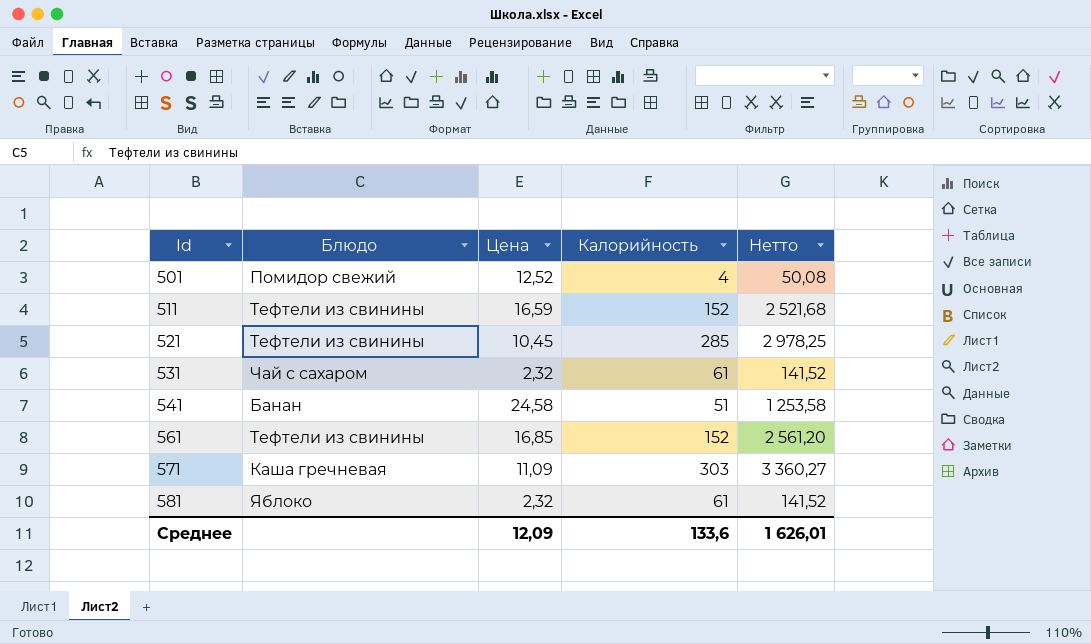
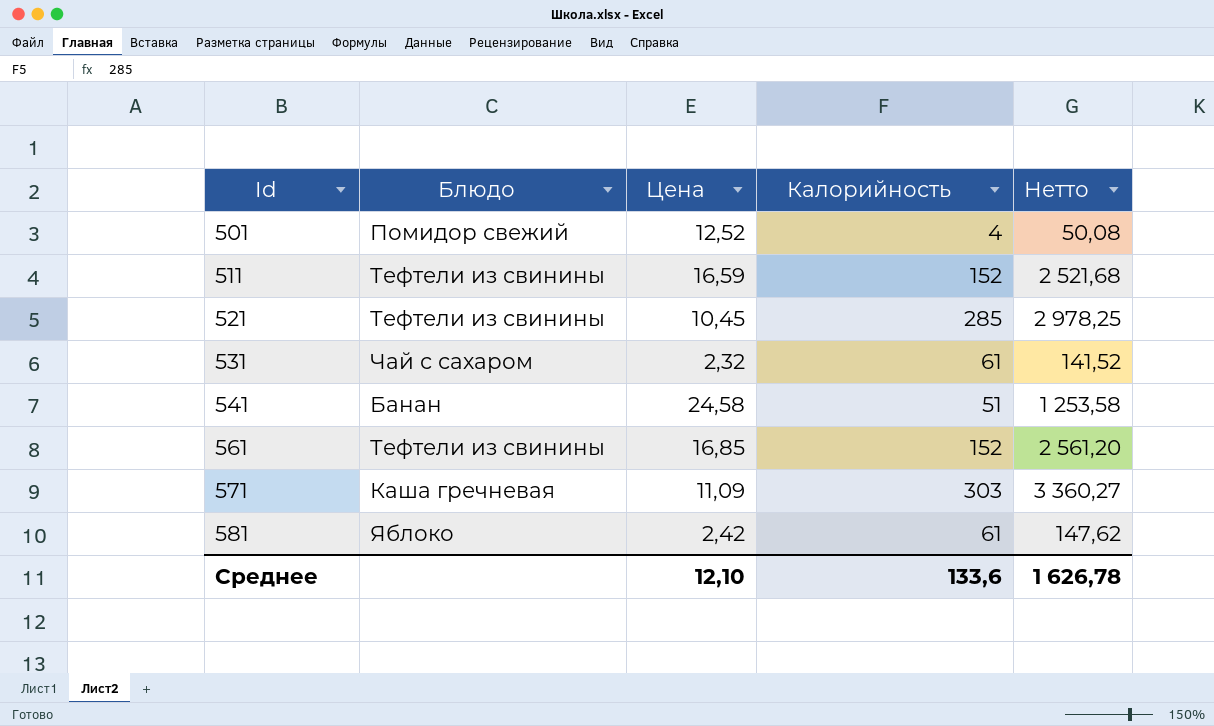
581 | Цена: 2,32 -> 2,42
581 | Нетто: 141,52 -> 147,62
Среднее | Цена: 12,09 -> 12,10
Среднее | Нетто: 1 626,01 -> 1 626,78

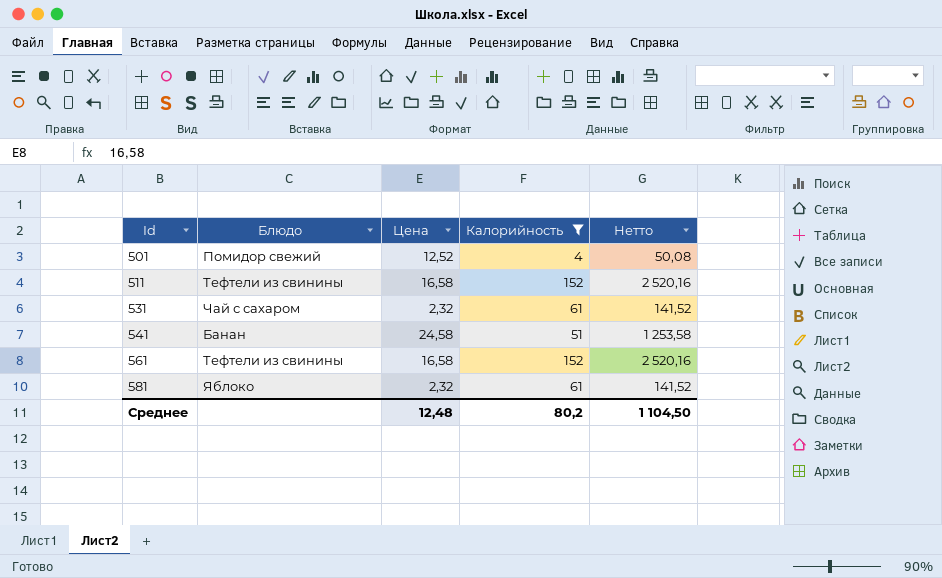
filter: none -> Калорийность <= 152
511 | Цена: 16,59 -> 16,58
511 | Нетто: 2 521,68 -> 2 520,16
561 | Цена: 16,85 -> 16,58
561 | Нетто: 2 561,20 -> 2 520,16
581 | Цена: 2,42 -> 2,32
581 | Нетто: 147,62 -> 141,52
Среднее | Цена: 12,10 -> 12,48
Среднее | Калорийность: 133,6 -> 80,2
Среднее | Нетто: 1 626,78 -> 1 104,50

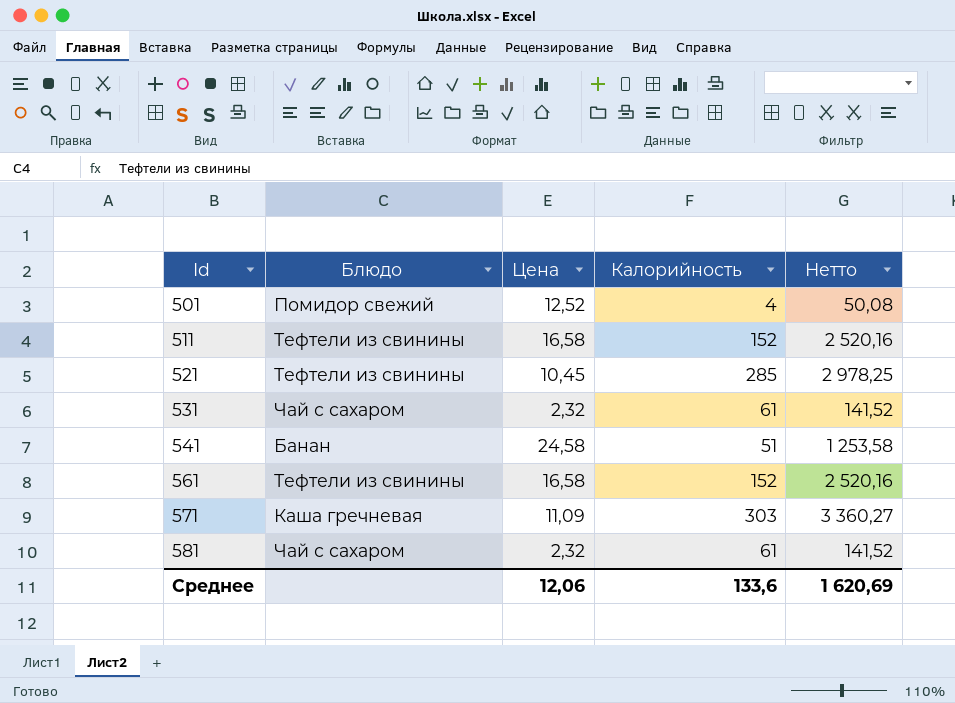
filter: Калорийность <= 152 -> none
581 | Блюдо: Яблоко -> Чай с сахаром
Среднее | Цена: 12,48 -> 12,06
Среднее | Калорийность: 80,2 -> 133,6
Среднее | Нетто: 1 104,50 -> 1 620,69

